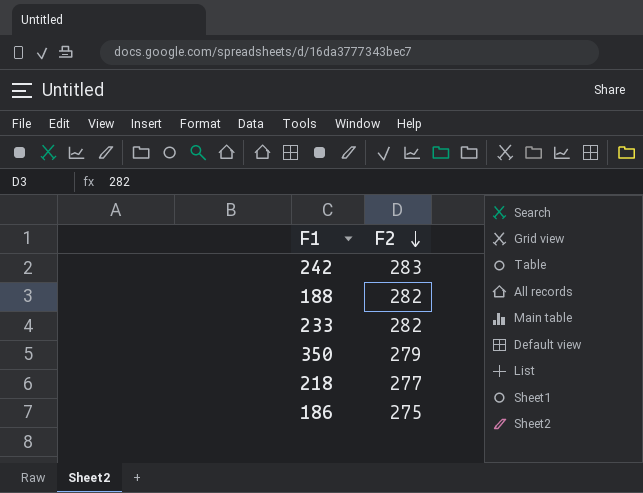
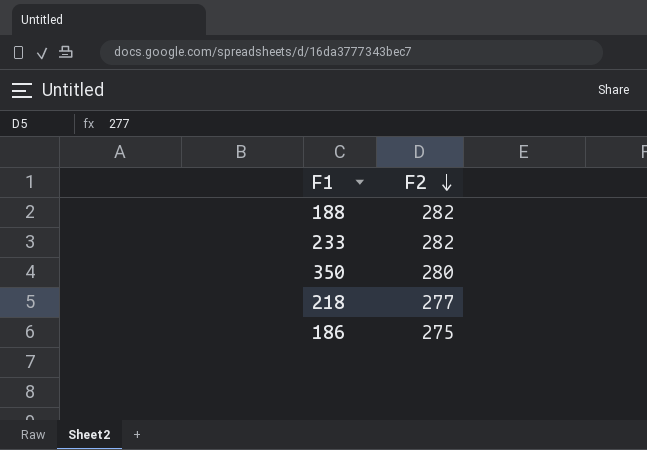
row 242: 283 -> none
350 | F2: 279 -> 280

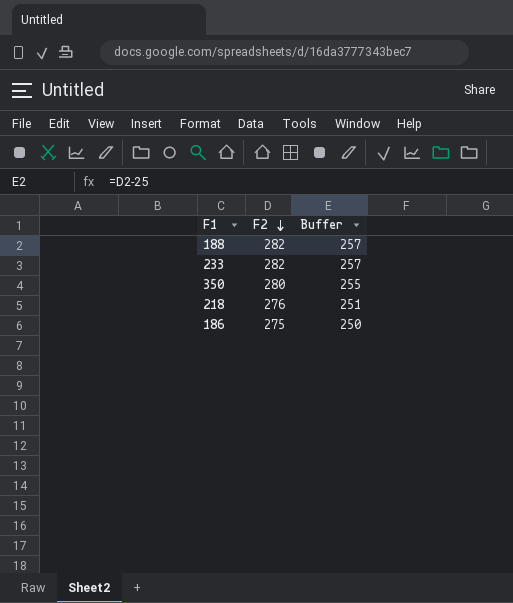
column Buffer | formula: none -> [F2] - 25
218 | F2: 277 -> 276

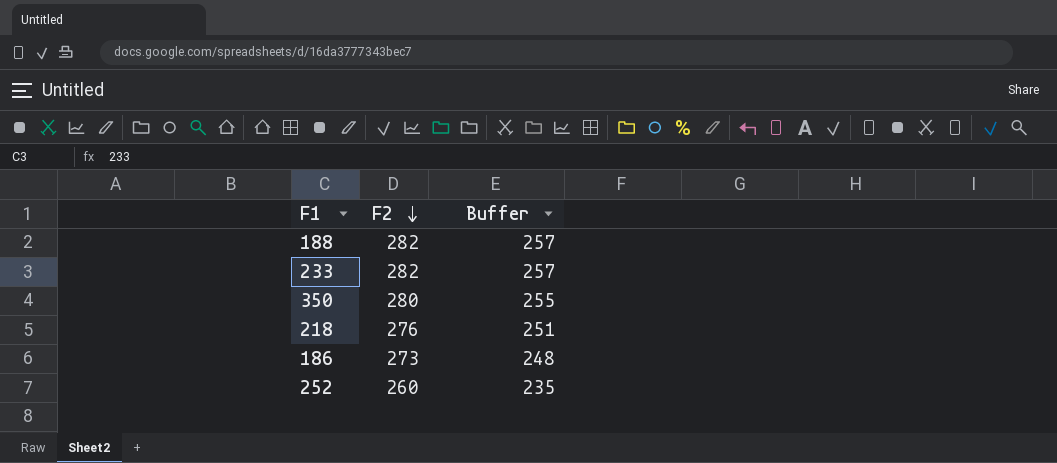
186 | F2: 275 -> 273
186 | Buffer: 250 -> 248
row 252: none -> 260 | 235

